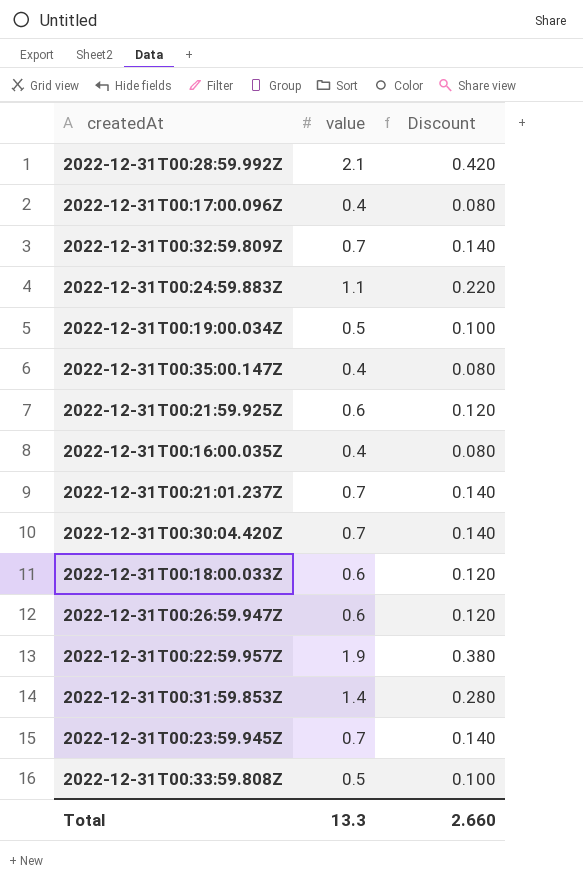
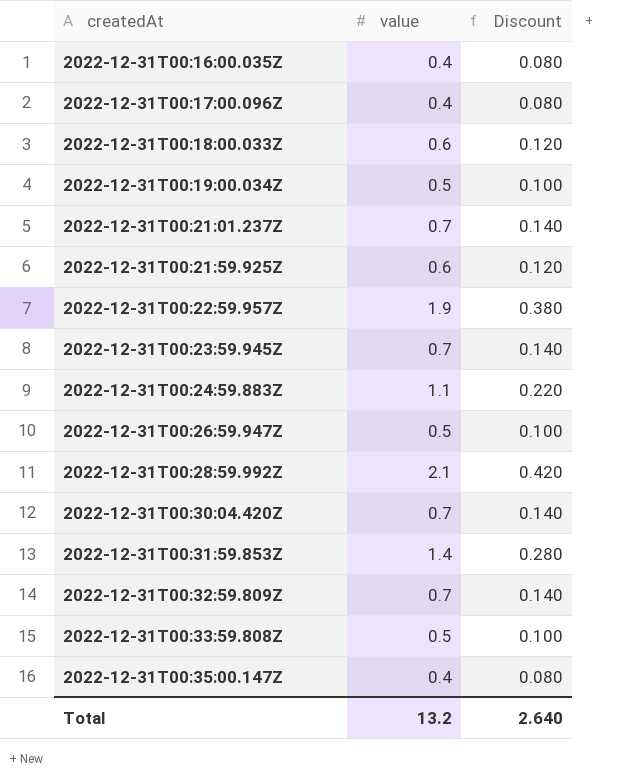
row order: none -> createdAt ascending
2022-12-31T00:26:59.947Z | value: 0.6 -> 0.5
2022-12-31T00:26:59.947Z | Discount: 0.120 -> 0.100
Total | value: 13.3 -> 13.2
Total | Discount: 2.660 -> 2.640

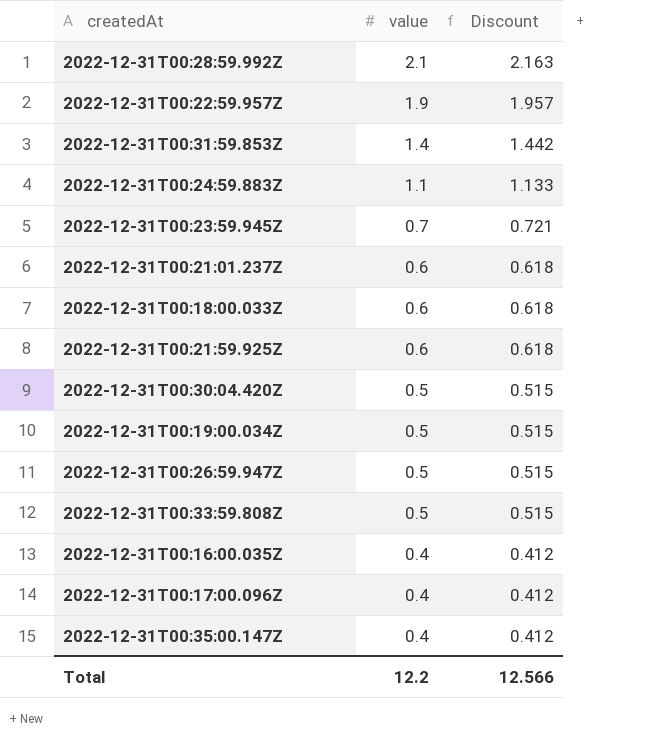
row order: createdAt ascending -> value descending
column Discount | formula: [value] * 0.2 -> [value] * 1.03
row 2022-12-31T00:32:59.809Z: 0.7 | 0.140 -> none
2022-12-31T00:21:01.237Z | value: 0.7 -> 0.6
2022-12-31T00:30:04.420Z | value: 0.7 -> 0.5
Total | value: 13.2 -> 12.2
Total | Discount: 2.640 -> 12.566

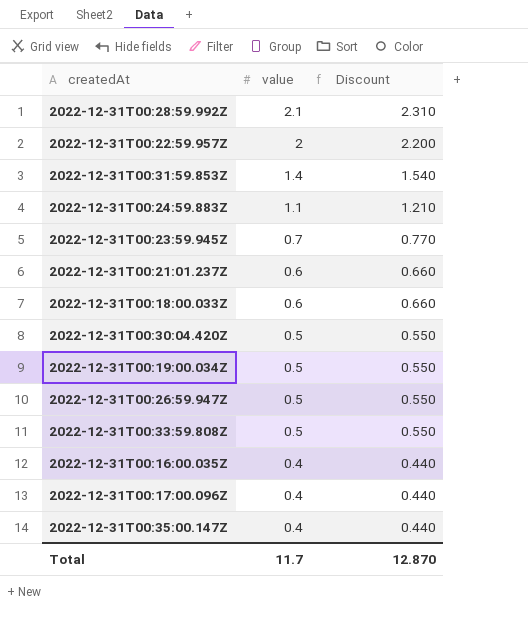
column Discount | formula: [value] * 1.03 -> [value] * 1.1
row 2022-12-31T00:21:59.925Z: 0.6 | 0.618 -> none
2022-12-31T00:22:59.957Z | value: 1.9 -> 2
Total | value: 12.2 -> 11.7
Total | Discount: 12.566 -> 12.870

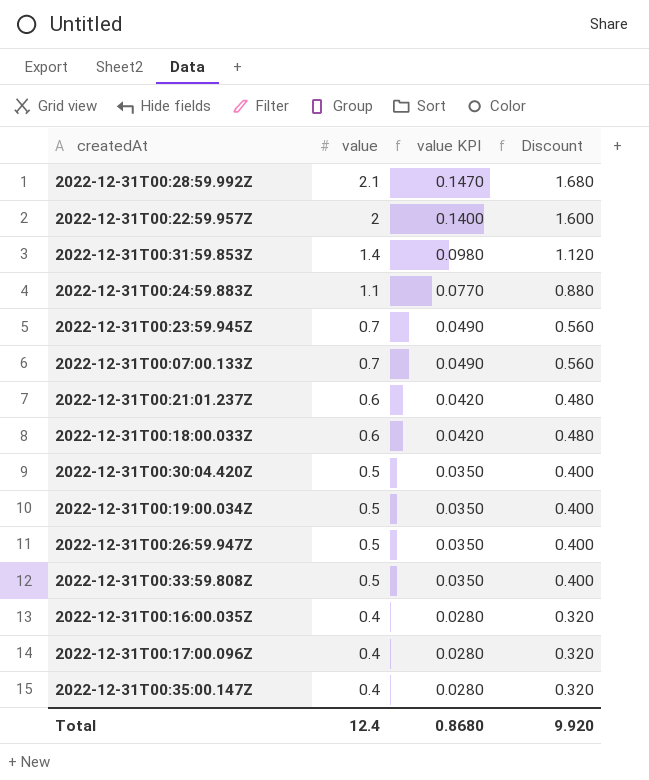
column value KPI | formula: none -> [value] * 0.07
column Discount | formula: [value] * 1.1 -> [value] * 0.8
row 2022-12-31T00:07:00.133Z: none -> 0.7 | 0.0490 | 0.560
Total | value: 11.7 -> 12.4
Total | Discount: 12.870 -> 9.920

